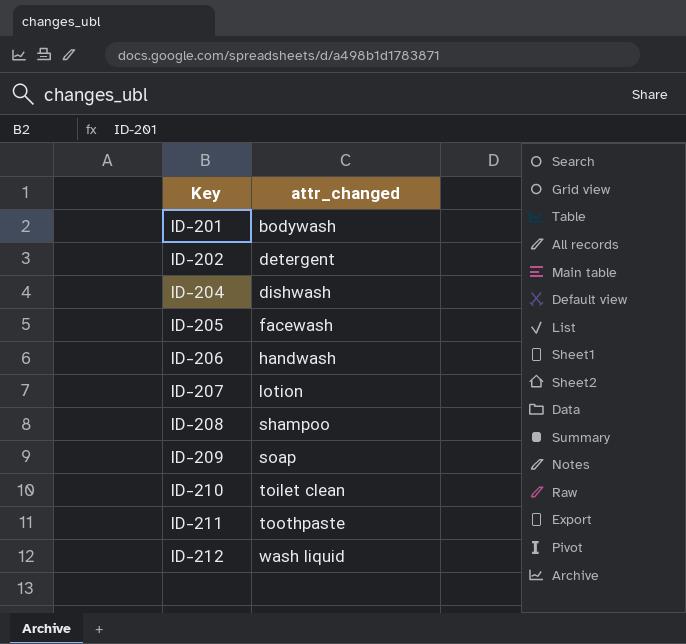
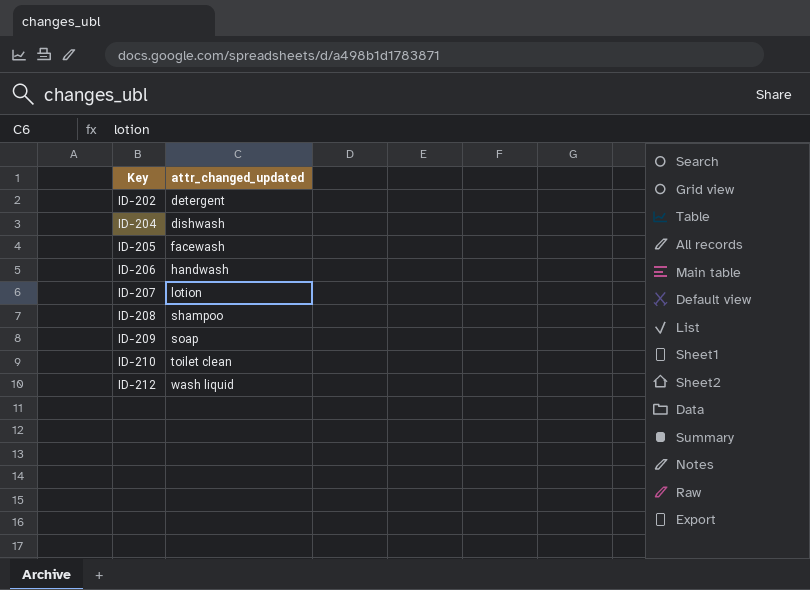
column name: attr_changed -> attr_changed_updated
row ID-201: bodywash -> none
row ID-211: toothpaste -> none

